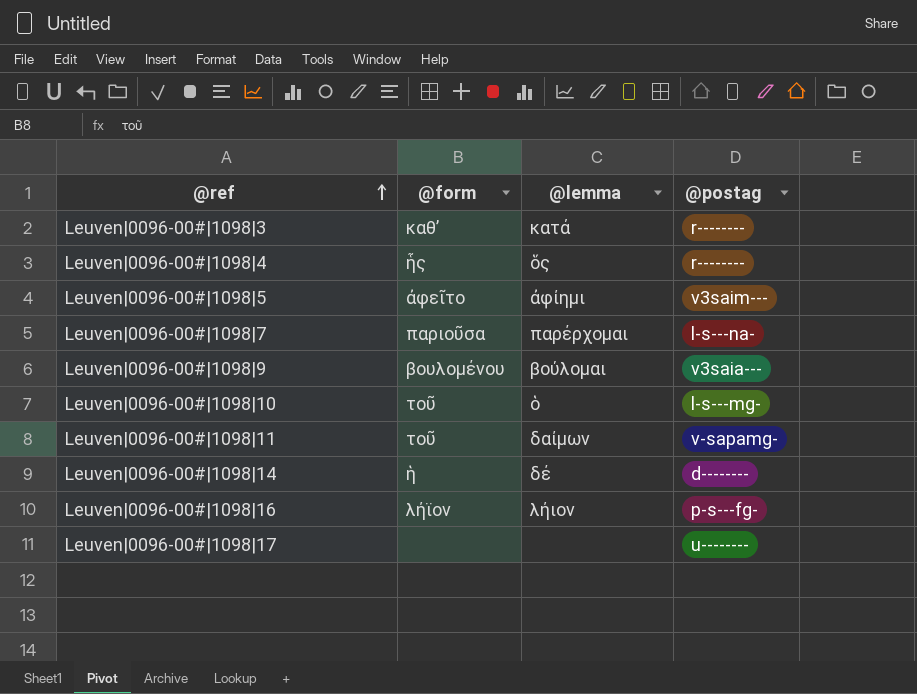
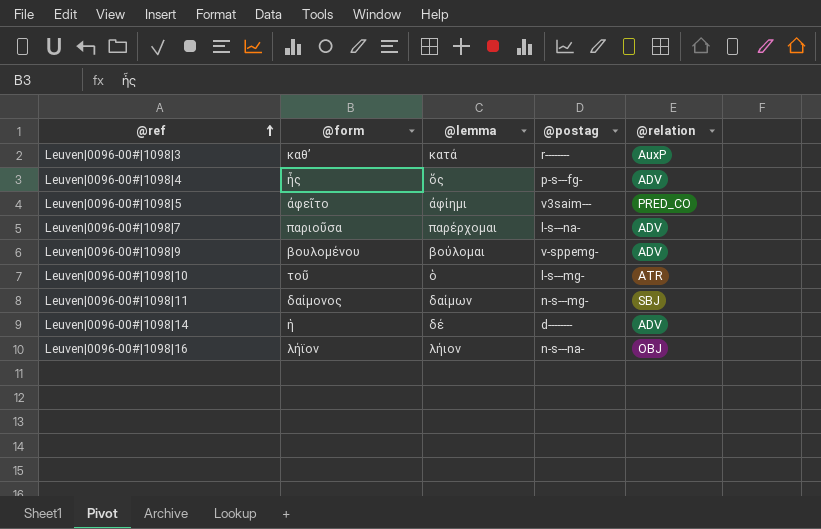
column @relation | position: none -> 5
row Leuven|0096-00#|1098|17: none | none | u-------- -> none
Leuven|0096-00#|1098|4 | @postag: r-------- -> p-s---fg-
Leuven|0096-00#|1098|9 | @postag: v3saia--- -> v-sppemg-
Leuven|0096-00#|1098|11 | @form: τοῦ -> δαίμονος
Leuven|0096-00#|1098|11 | @postag: v-sapamg- -> n-s---mg-
Leuven|0096-00#|1098|16 | @postag: p-s---fg- -> n-s---na-

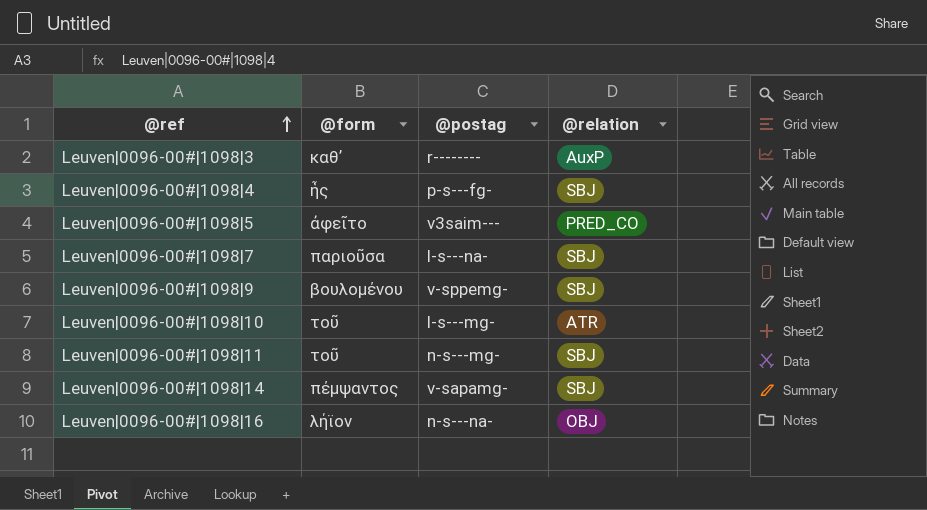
column @lemma | position: 3 -> none
Leuven|0096-00#|1098|4 | @relation: ADV -> SBJ
Leuven|0096-00#|1098|7 | @relation: ADV -> SBJ
Leuven|0096-00#|1098|9 | @relation: ADV -> SBJ
Leuven|0096-00#|1098|11 | @form: δαίμονος -> τοῦ
Leuven|0096-00#|1098|14 | @form: ἡ -> πέμψαντος
Leuven|0096-00#|1098|14 | @postag: d-------- -> v-sapamg-
Leuven|0096-00#|1098|14 | @relation: ADV -> SBJ

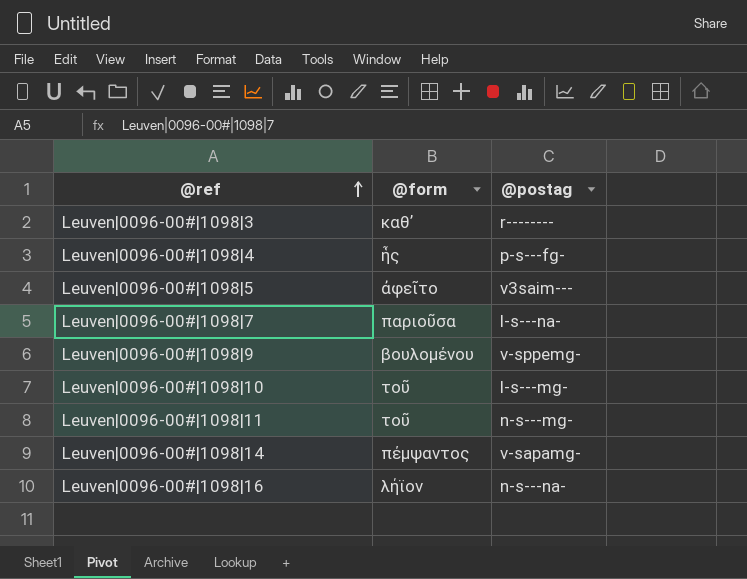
column @relation | position: 4 -> none

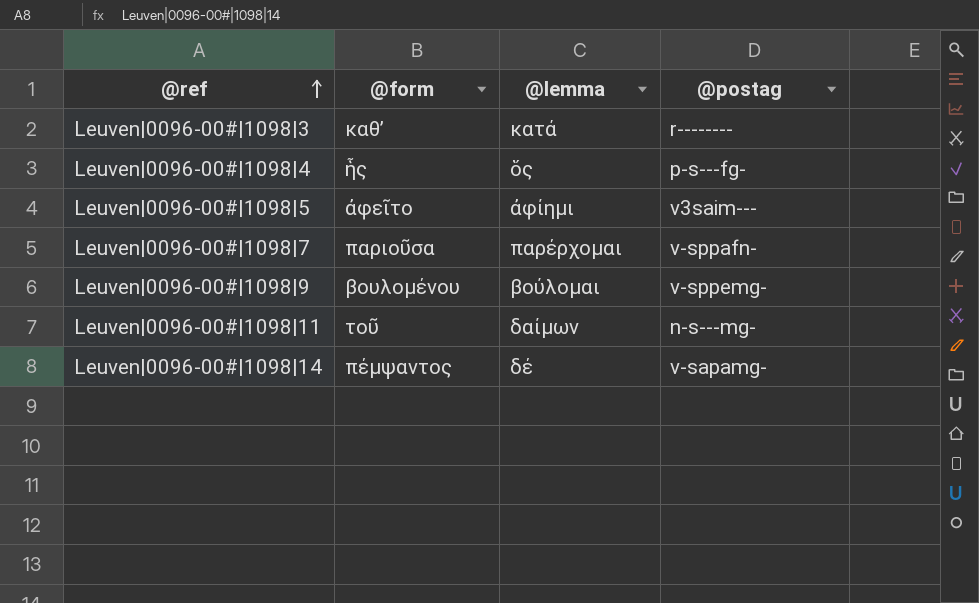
column @lemma | position: none -> 3
row Leuven|0096-00#|1098|10: τοῦ | l-s---mg- -> none
row Leuven|0096-00#|1098|16: λήϊον | n-s---na- -> none
Leuven|0096-00#|1098|7 | @postag: l-s---na- -> v-sppafn-

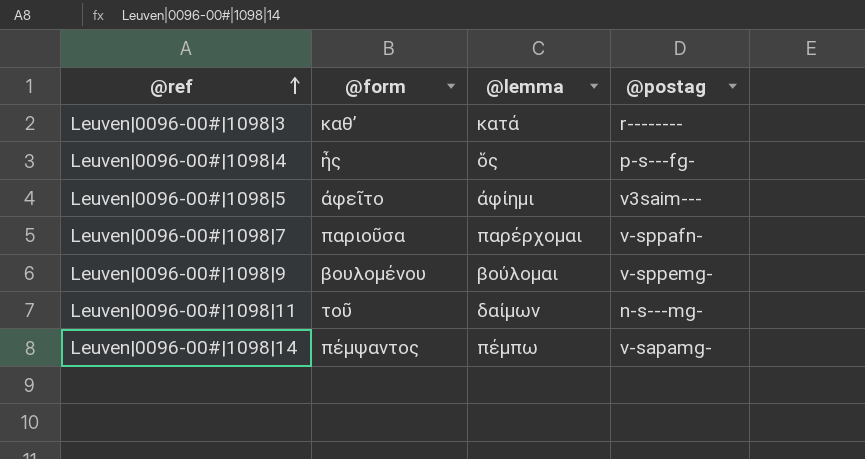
Leuven|0096-00#|1098|14 | @lemma: δέ -> πέμπω

